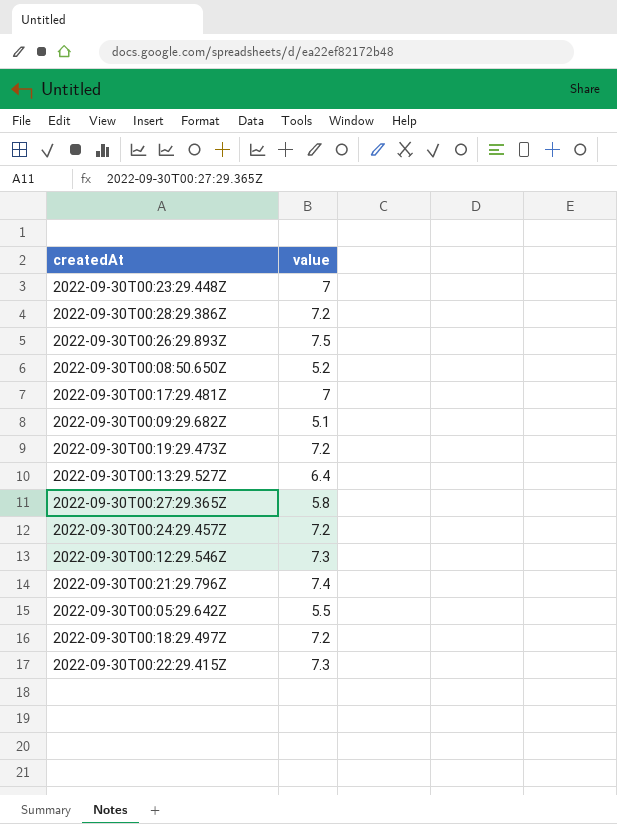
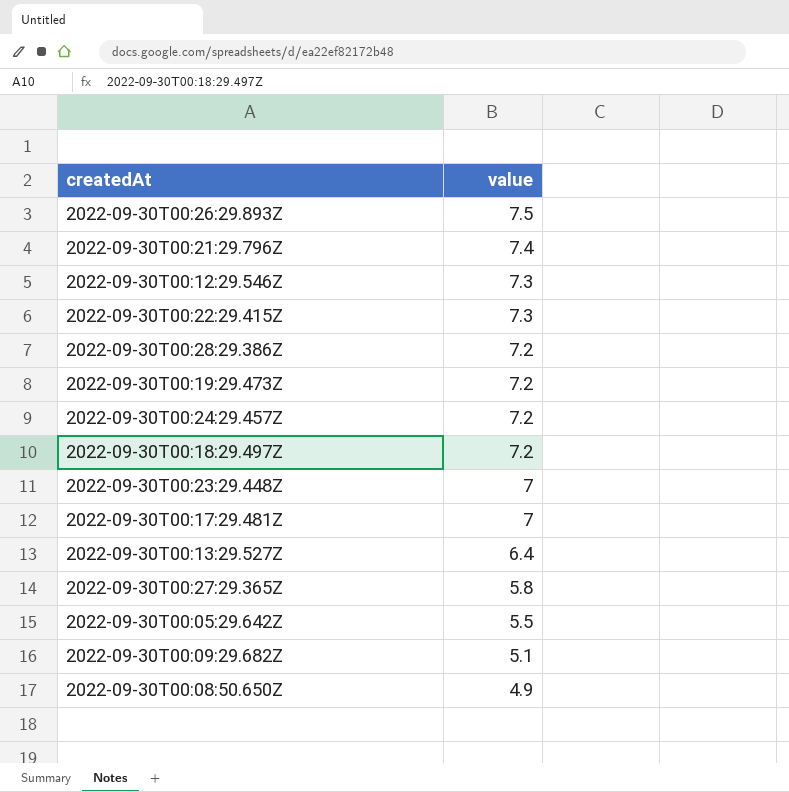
row order: none -> value descending
2022-09-30T00:08:50.650Z | value: 5.2 -> 4.9

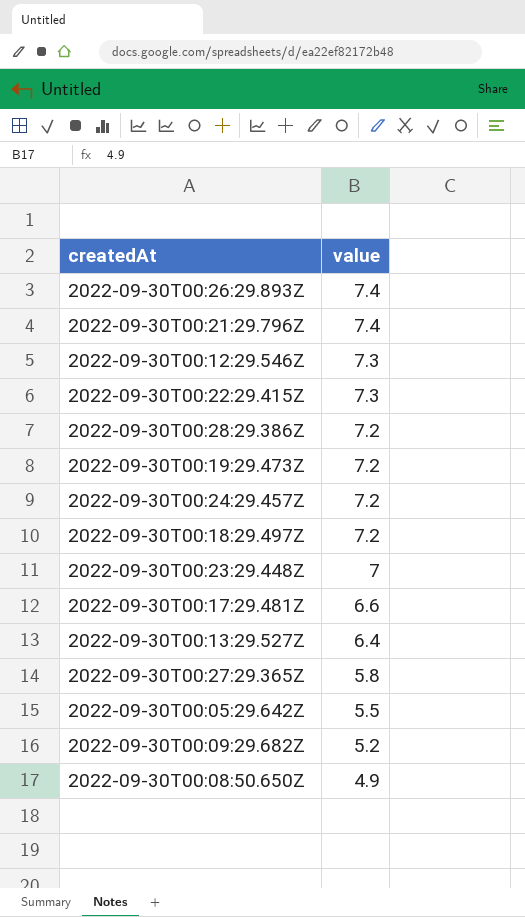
2022-09-30T00:26:29.893Z | value: 7.5 -> 7.4
2022-09-30T00:17:29.481Z | value: 7 -> 6.6
2022-09-30T00:09:29.682Z | value: 5.1 -> 5.2

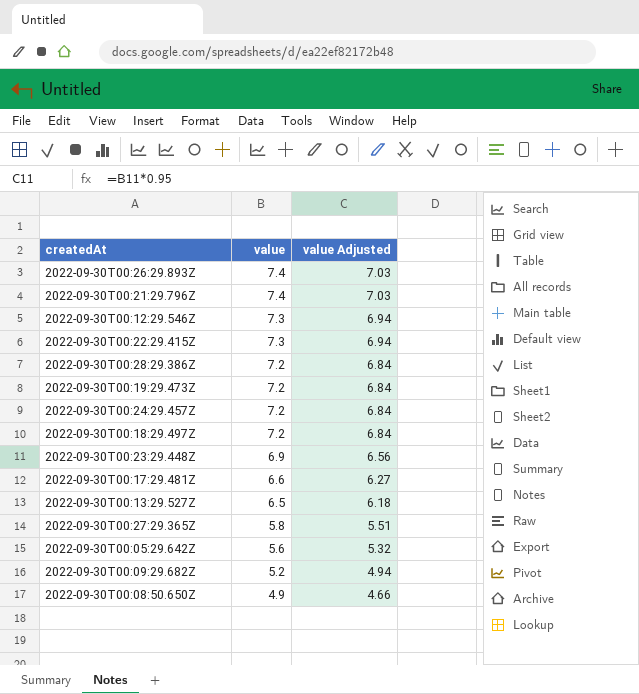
column value Adjusted | formula: none -> [value] * 0.95
2022-09-30T00:23:29.448Z | value: 7 -> 6.9
2022-09-30T00:13:29.527Z | value: 6.4 -> 6.5
2022-09-30T00:05:29.642Z | value: 5.5 -> 5.6

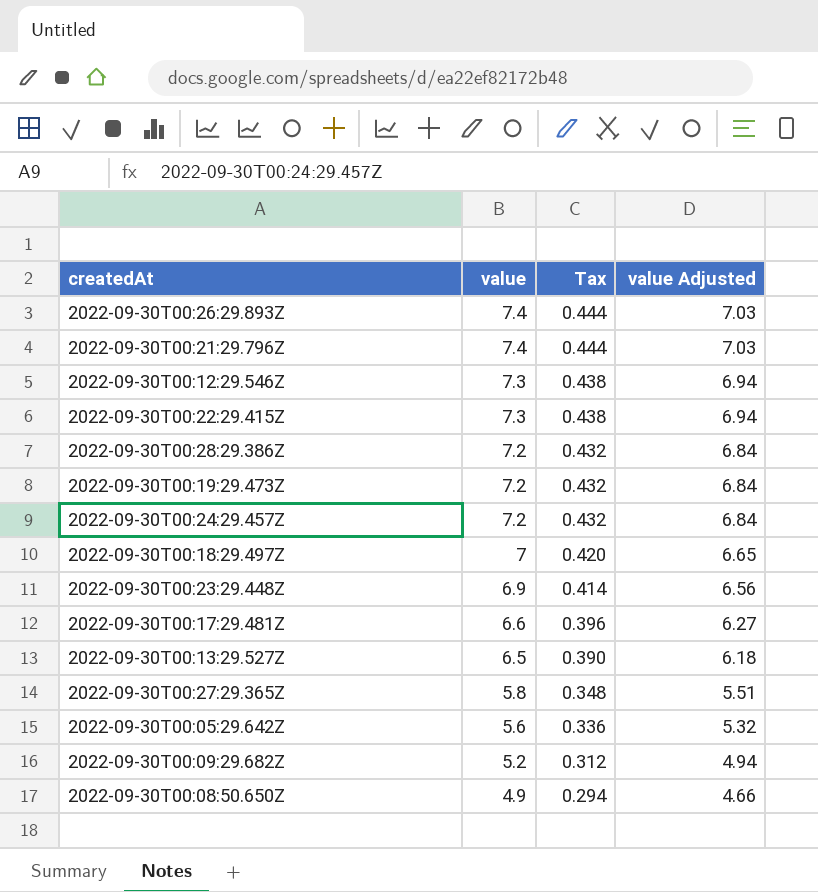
column Tax | formula: none -> [value] * 0.06
2022-09-30T00:18:29.497Z | value: 7.2 -> 7
2022-09-30T00:18:29.497Z | value Adjusted: 6.84 -> 6.65

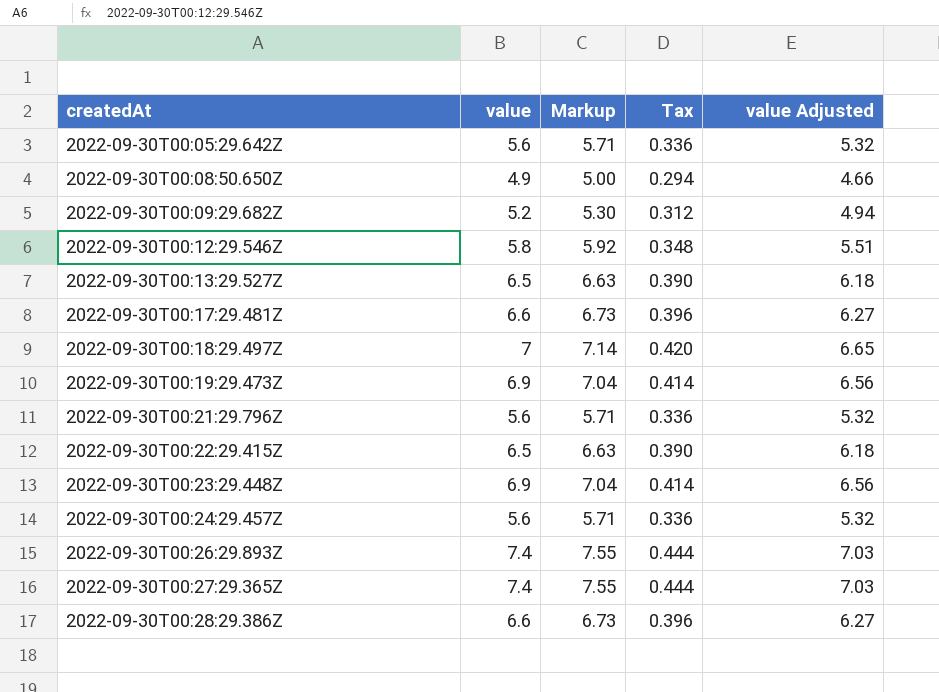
row order: value descending -> createdAt ascending
column Markup | formula: none -> [value] * 1.02
2022-09-30T00:12:29.546Z | value: 7.3 -> 5.8
2022-09-30T00:12:29.546Z | Tax: 0.438 -> 0.348
2022-09-30T00:12:29.546Z | value Adjusted: 6.94 -> 5.51
2022-09-30T00:19:29.473Z | value: 7.2 -> 6.9
2022-09-30T00:19:29.473Z | Tax: 0.432 -> 0.414
2022-09-30T00:19:29.473Z | value Adjusted: 6.84 -> 6.56
2022-09-30T00:21:29.796Z | value: 7.4 -> 5.6
2022-09-30T00:21:29.796Z | Tax: 0.444 -> 0.336
2022-09-30T00:21:29.796Z | value Adjusted: 7.03 -> 5.32
2022-09-30T00:22:29.415Z | value: 7.3 -> 6.5
2022-09-30T00:22:29.415Z | Tax: 0.438 -> 0.390
2022-09-30T00:22:29.415Z | value Adjusted: 6.94 -> 6.18
2022-09-30T00:24:29.457Z | value: 7.2 -> 5.6
2022-09-30T00:24:29.457Z | Tax: 0.432 -> 0.336
2022-09-30T00:24:29.457Z | value Adjusted: 6.84 -> 5.32
2022-09-30T00:27:29.365Z | value: 5.8 -> 7.4
2022-09-30T00:27:29.365Z | Tax: 0.348 -> 0.444
2022-09-30T00:27:29.365Z | value Adjusted: 5.51 -> 7.03
2022-09-30T00:28:29.386Z | value: 7.2 -> 6.6
2022-09-30T00:28:29.386Z | Tax: 0.432 -> 0.396
2022-09-30T00:28:29.386Z | value Adjusted: 6.84 -> 6.27

